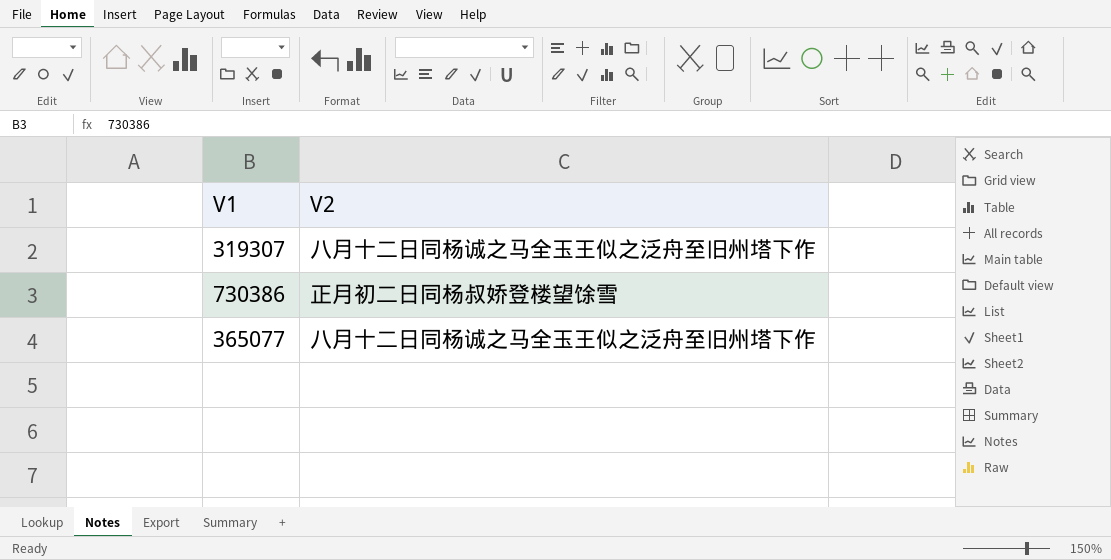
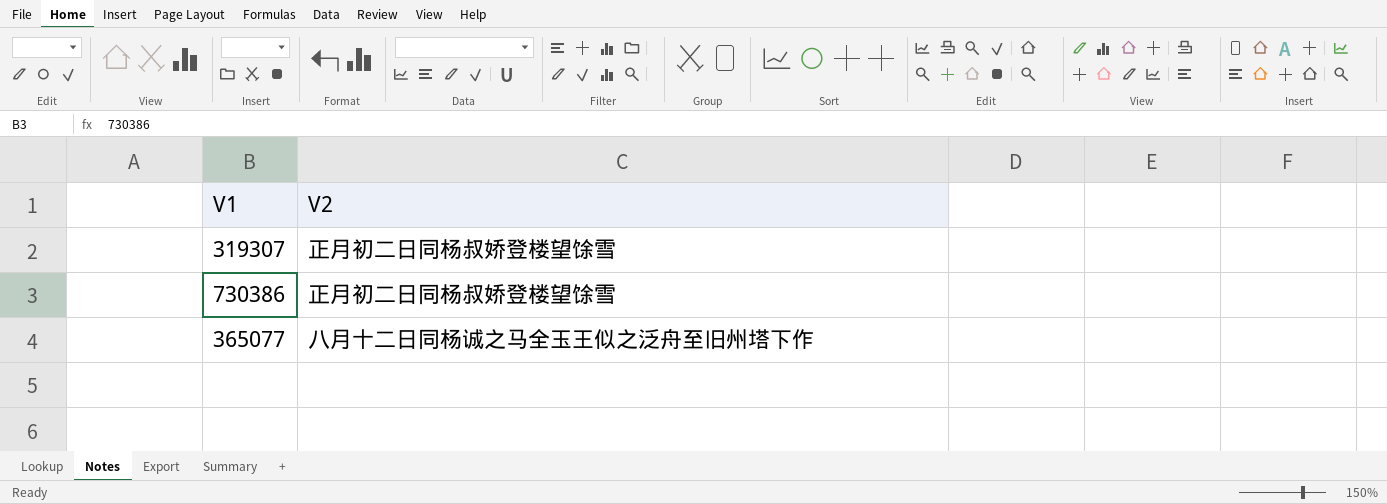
319307 | V2: 八月十二日同杨诚之马全玉王似之泛舟至旧州塔下作 -> 正月初二日同杨叔娇登楼望馀雪

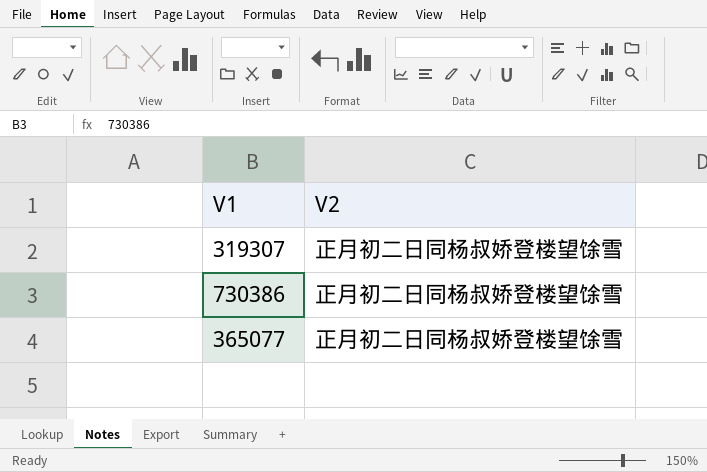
365077 | V2: 八月十二日同杨诚之马全玉王似之泛舟至旧州塔下作 -> 正月初二日同杨叔娇登楼望馀雪

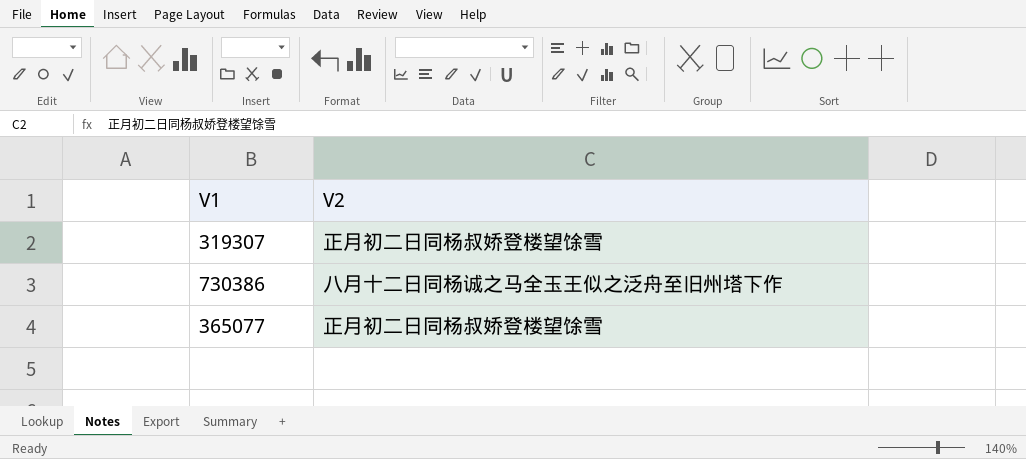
730386 | V2: 正月初二日同杨叔娇登楼望馀雪 -> 八月十二日同杨诚之马全玉王似之泛舟至旧州塔下作

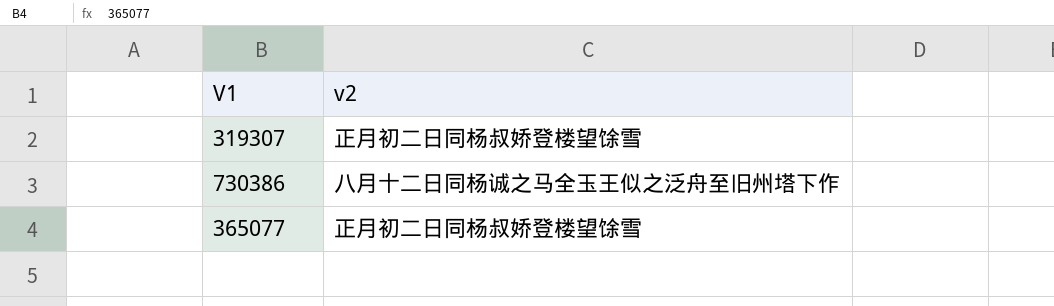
column name: V2 -> v2

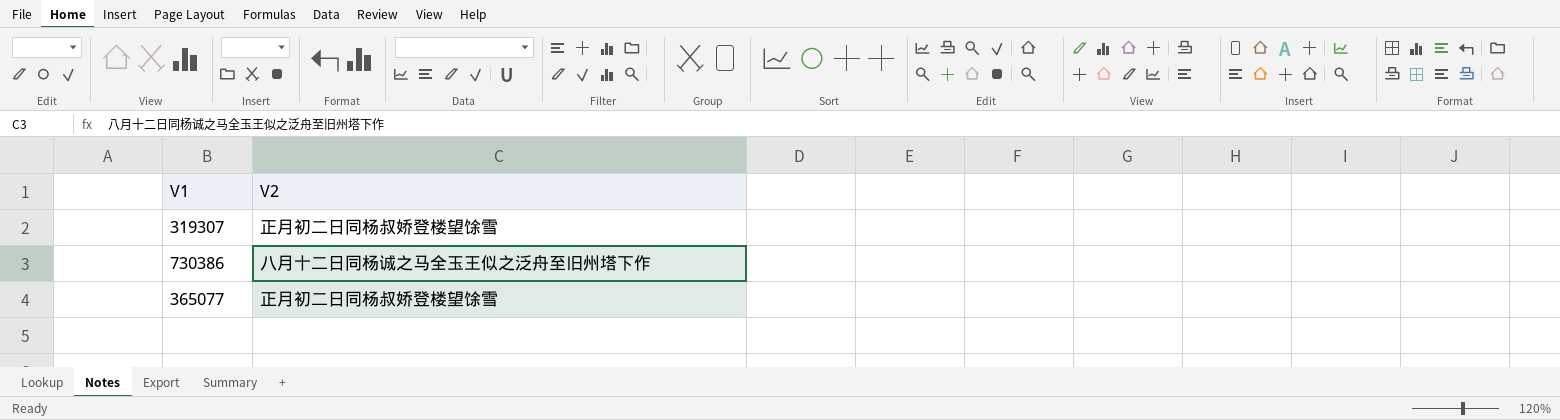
column name: v2 -> V2

